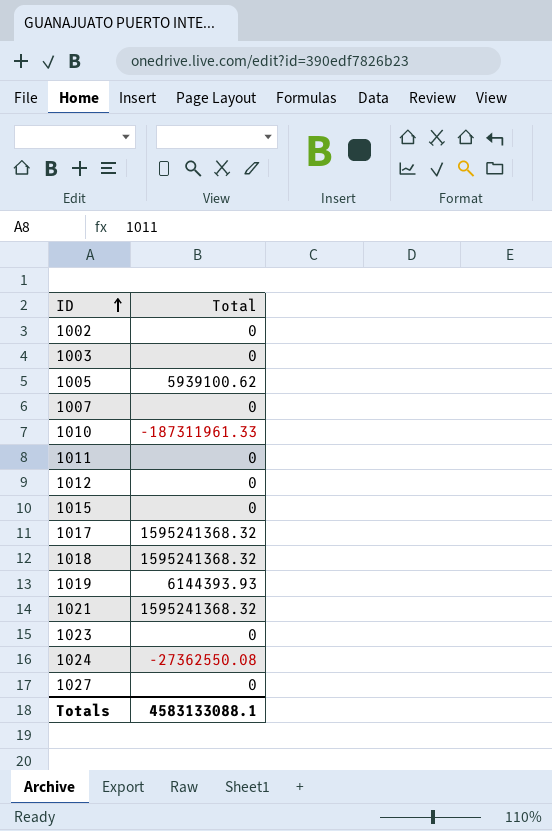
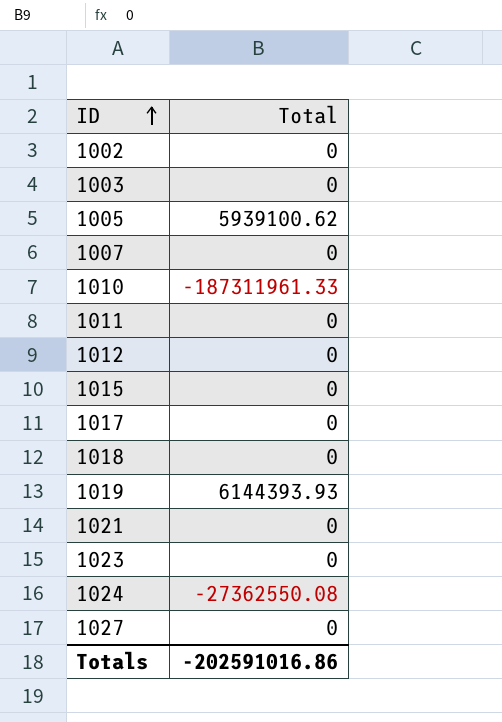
1017 | Total: 1595241368.32 -> 0
1018 | Total: 1595241368.32 -> 0
1021 | Total: 1595241368.32 -> 0
Totals | Total: 4583133088.1 -> -202591016.86

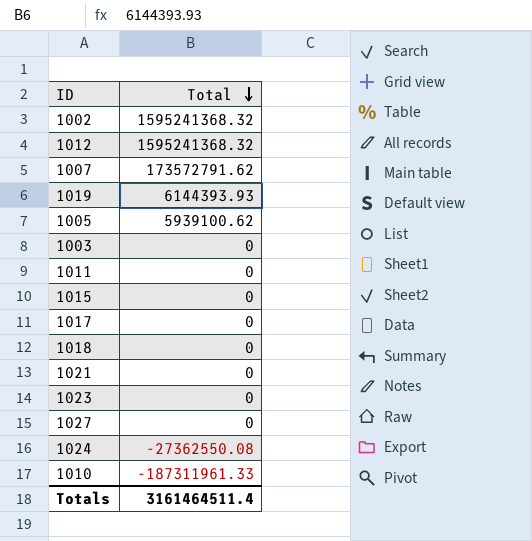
row order: ID ascending -> Total descending
1002 | Total: 0 -> 1595241368.32
1012 | Total: 0 -> 1595241368.32
1007 | Total: 0 -> 173572791.62
Totals | Total: -202591016.86 -> 3161464511.4

